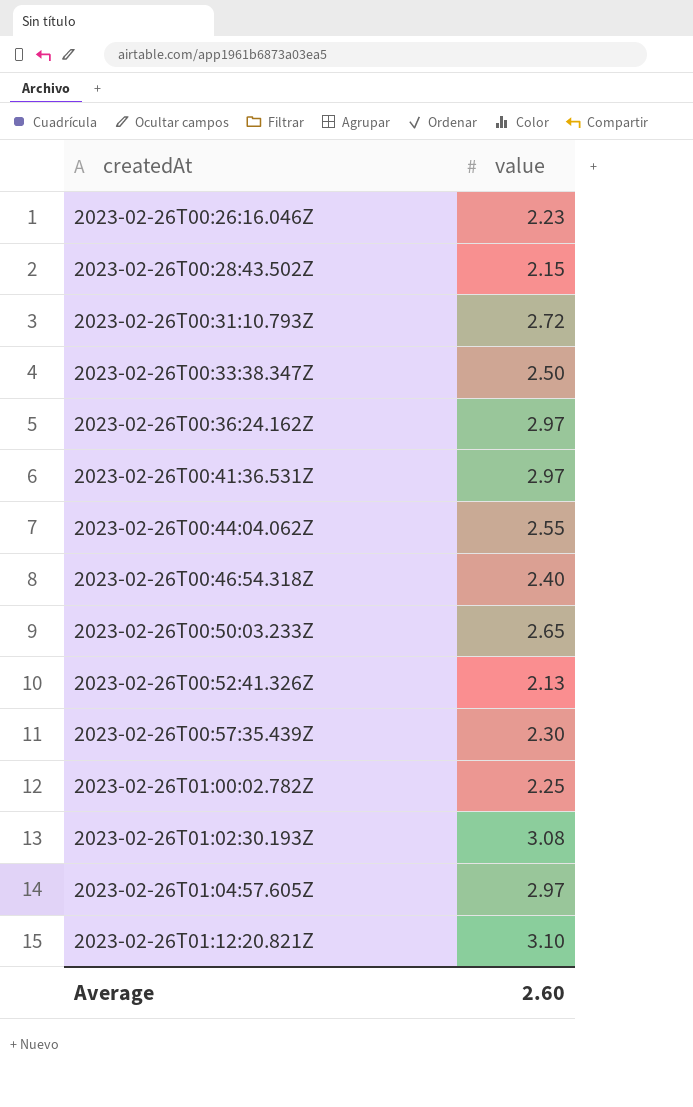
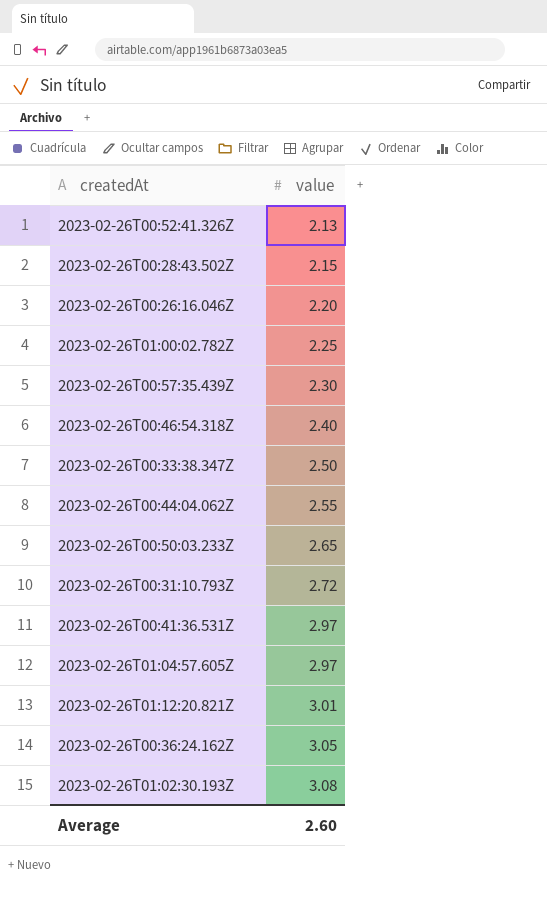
row order: createdAt ascending -> value ascending
2023-02-26T00:26:16.046Z | value: 2.23 -> 2.20
2023-02-26T01:12:20.821Z | value: 3.10 -> 3.01
2023-02-26T00:36:24.162Z | value: 2.97 -> 3.05

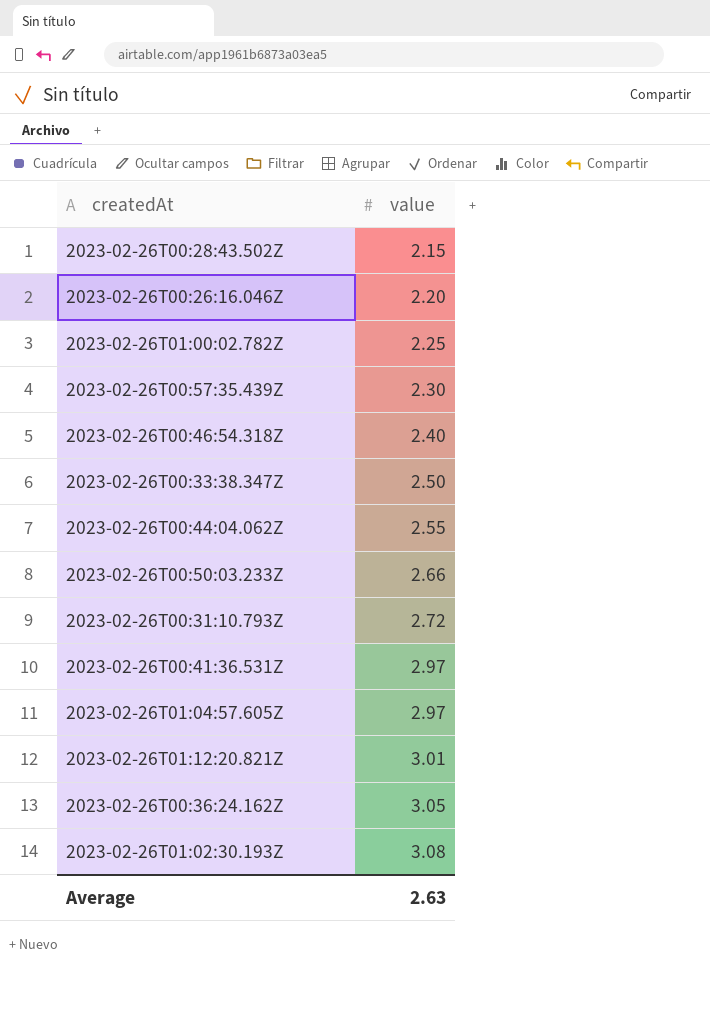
row 2023-02-26T00:52:41.326Z: 2.13 -> none
2023-02-26T00:50:03.233Z | value: 2.65 -> 2.66
Average | value: 2.60 -> 2.63

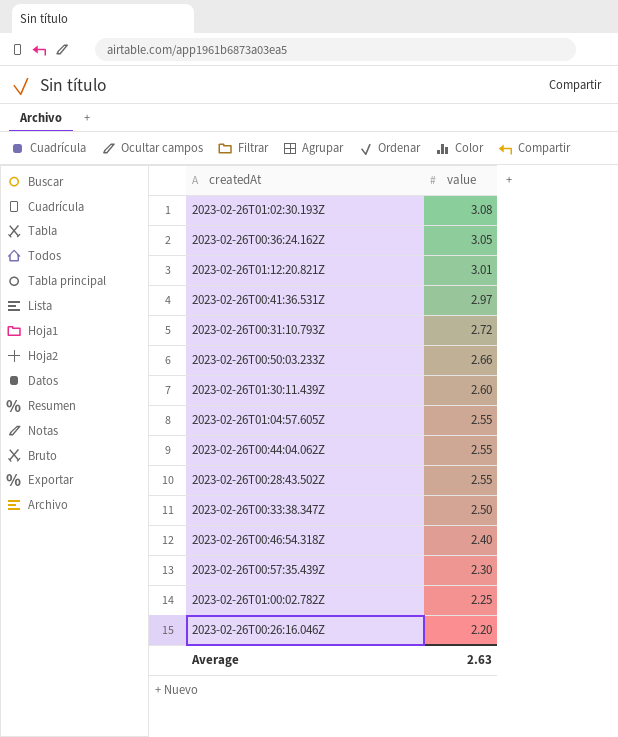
row order: value ascending -> value descending
row 2023-02-26T01:30:11.439Z: none -> 2.60
2023-02-26T01:04:57.605Z | value: 2.97 -> 2.55
2023-02-26T00:28:43.502Z | value: 2.15 -> 2.55

